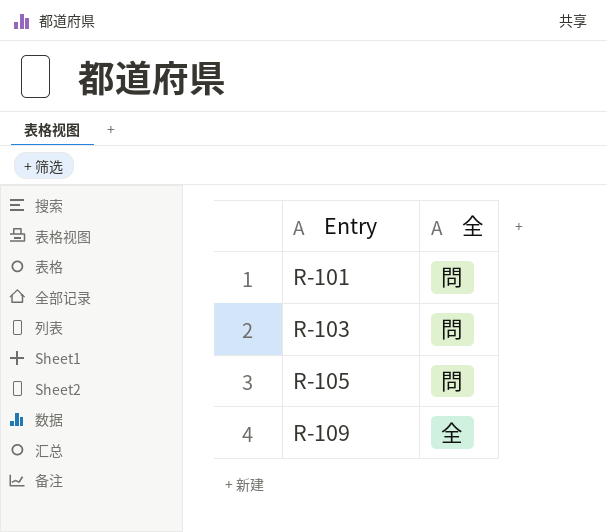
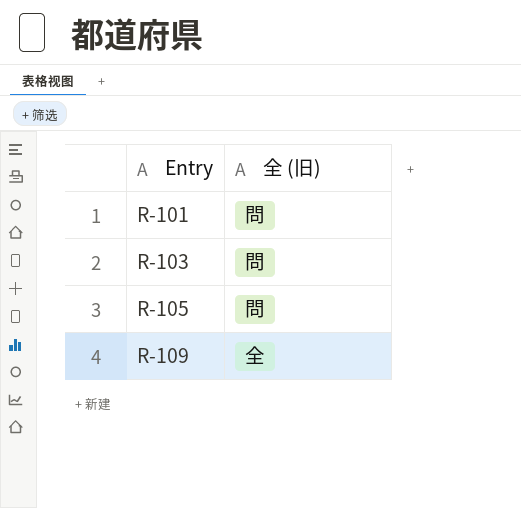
column name: 全 -> 全 (旧)

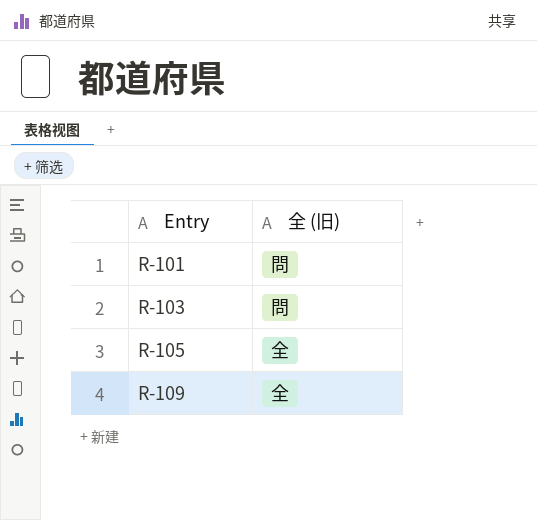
R-105 | 全 (旧): 問 -> 全

